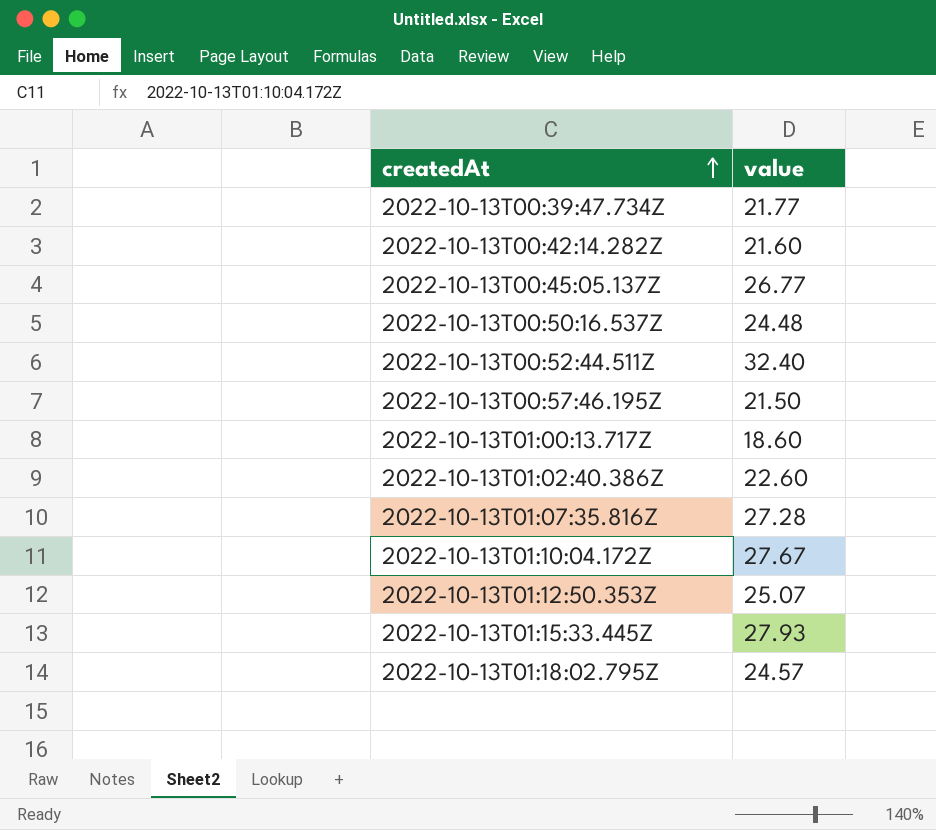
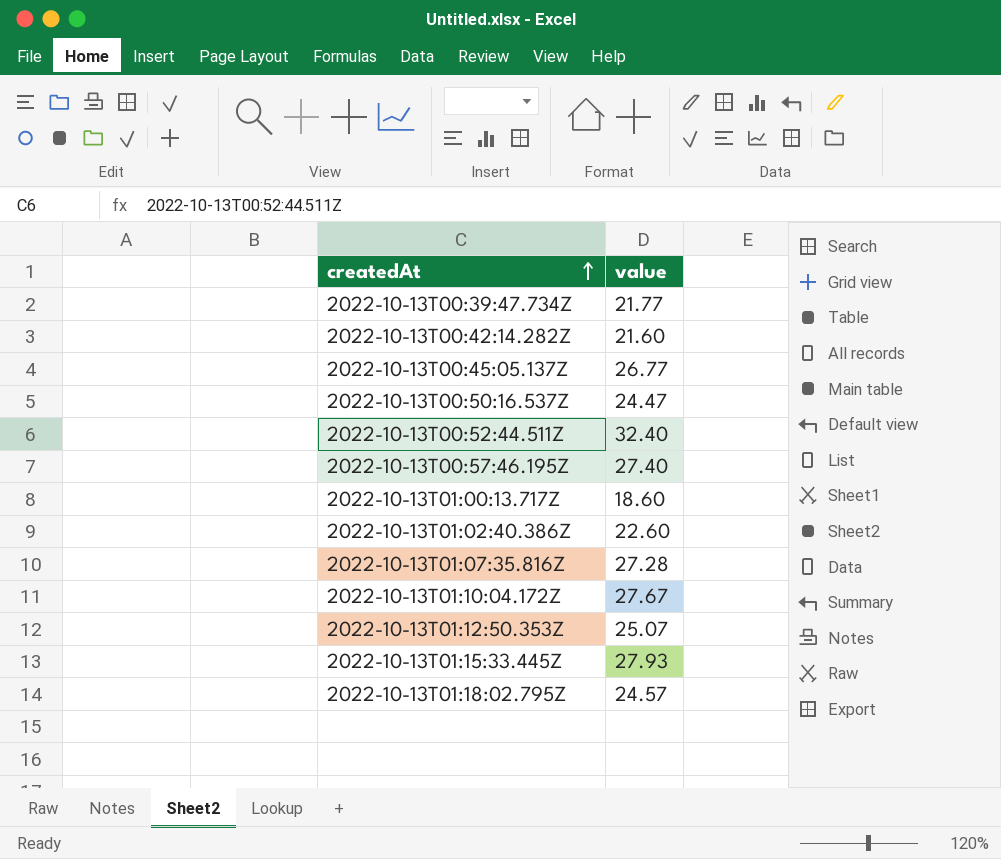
2022-10-13T00:50:16.537Z | value: 24.48 -> 24.47
2022-10-13T00:57:46.195Z | value: 21.50 -> 27.40

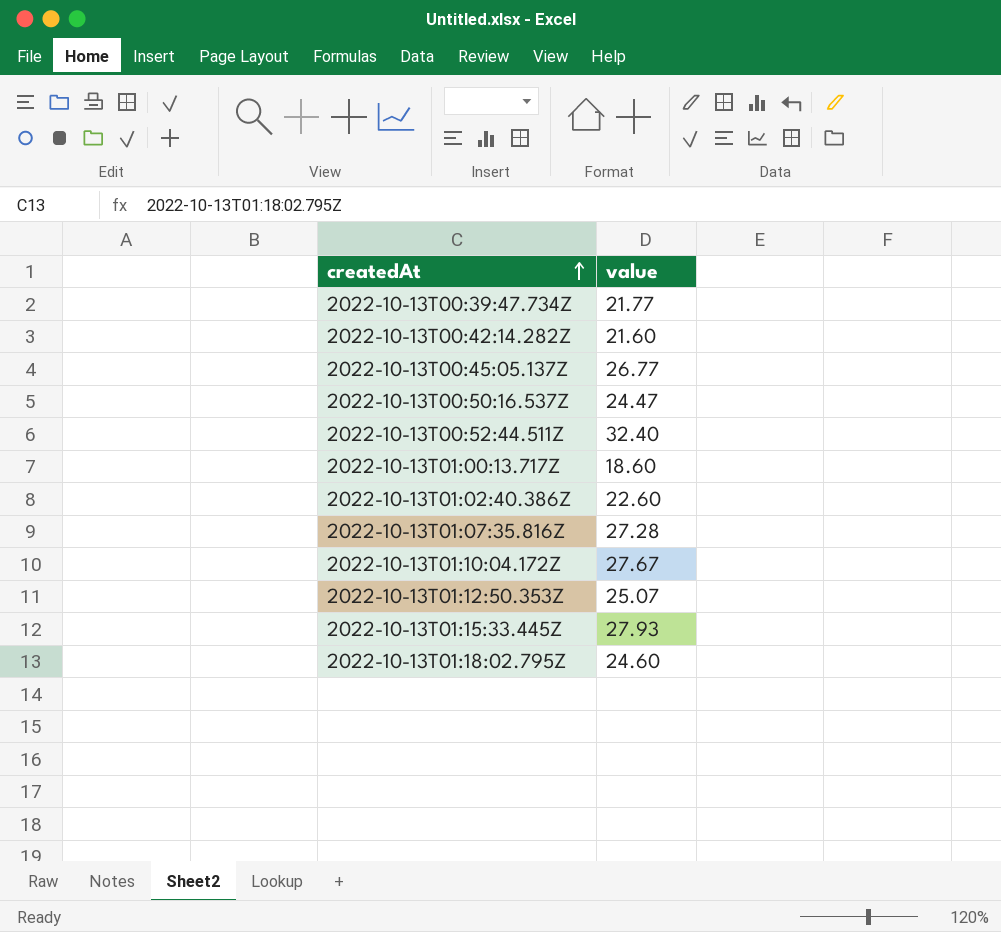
row 2022-10-13T00:57:46.195Z: 27.40 -> none
2022-10-13T01:18:02.795Z | value: 24.57 -> 24.60

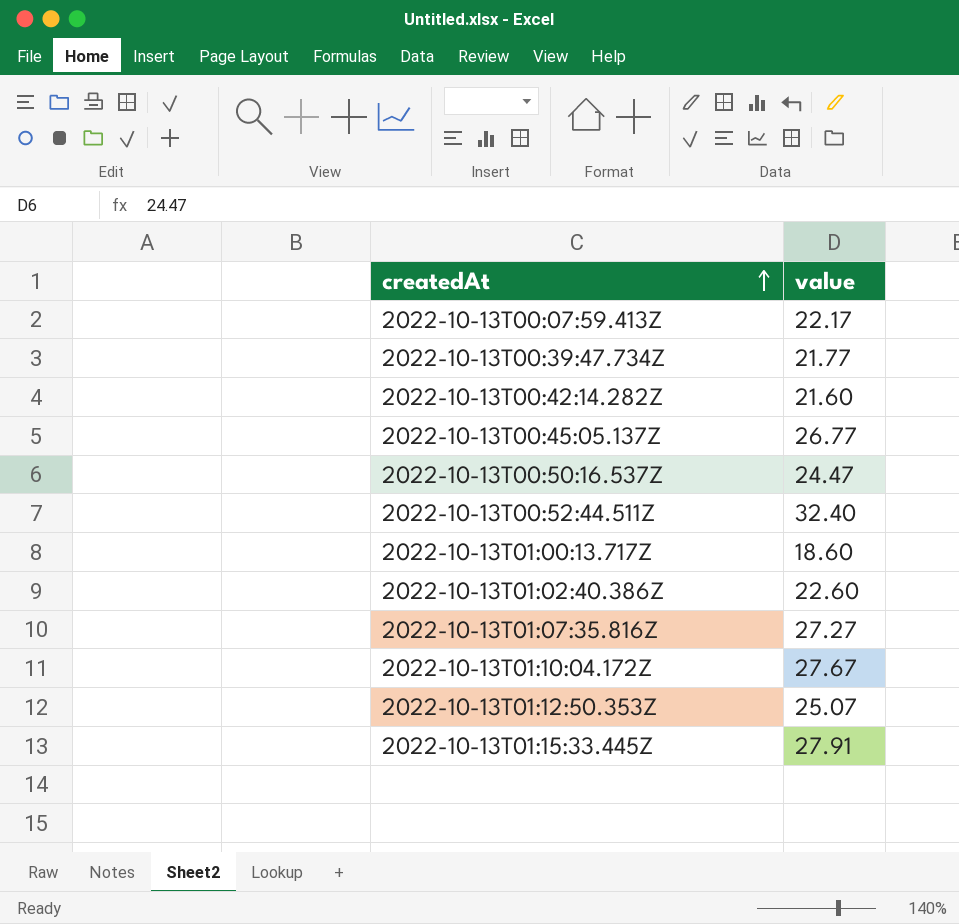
row 2022-10-13T01:18:02.795Z: 24.60 -> none
row 2022-10-13T00:07:59.413Z: none -> 22.17
2022-10-13T01:07:35.816Z | value: 27.28 -> 27.27
2022-10-13T01:15:33.445Z | value: 27.93 -> 27.91

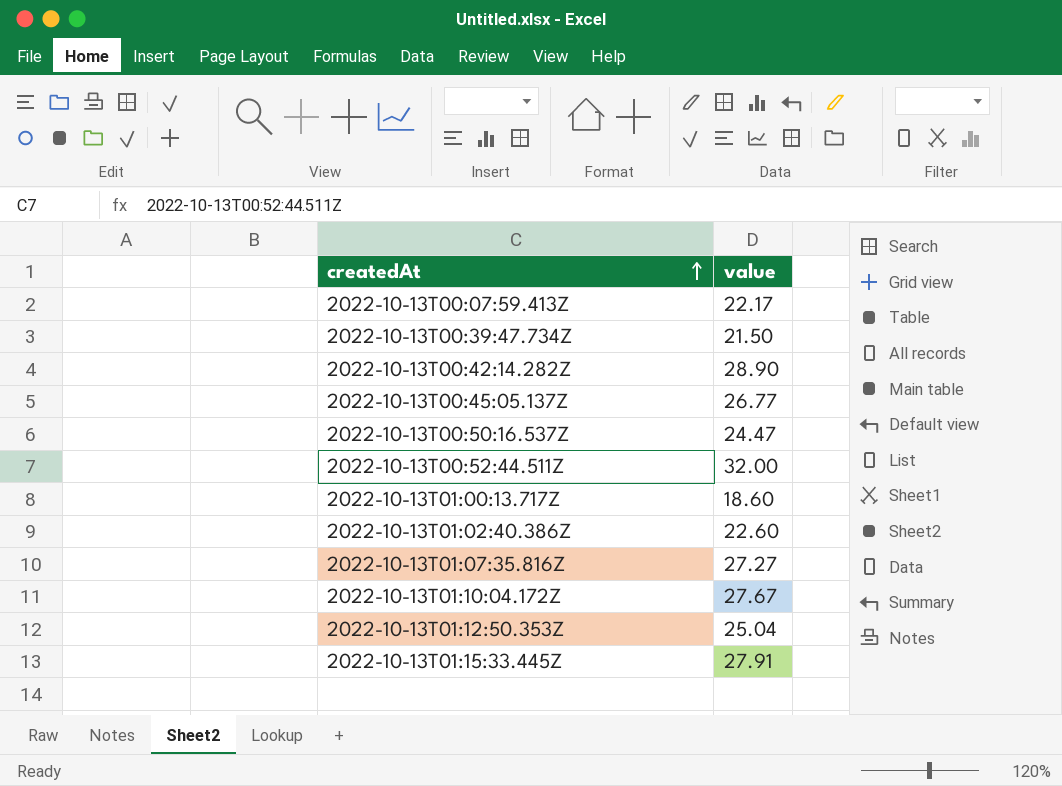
2022-10-13T00:39:47.734Z | value: 21.77 -> 21.50
2022-10-13T00:42:14.282Z | value: 21.60 -> 28.90
2022-10-13T00:52:44.511Z | value: 32.40 -> 32.00
2022-10-13T01:12:50.353Z | value: 25.07 -> 25.04

